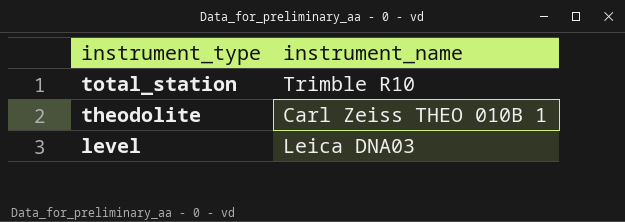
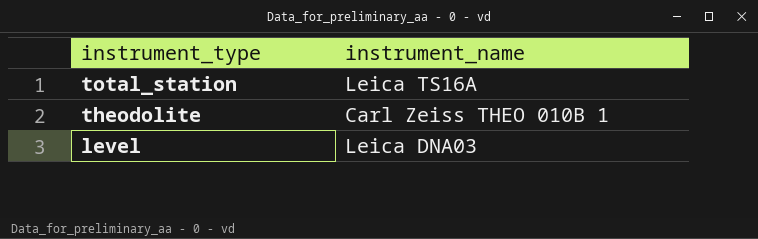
total_station | instrument_name: Trimble R10 -> Leica TS16A

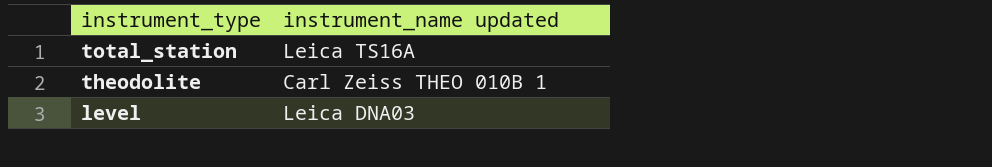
column name: instrument_name -> instrument_name updated

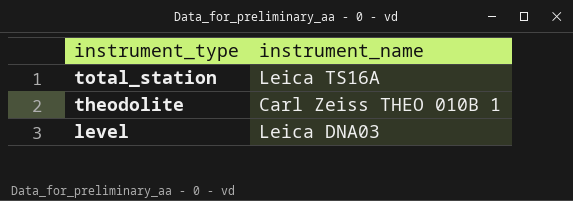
column name: instrument_name updated -> instrument_name

